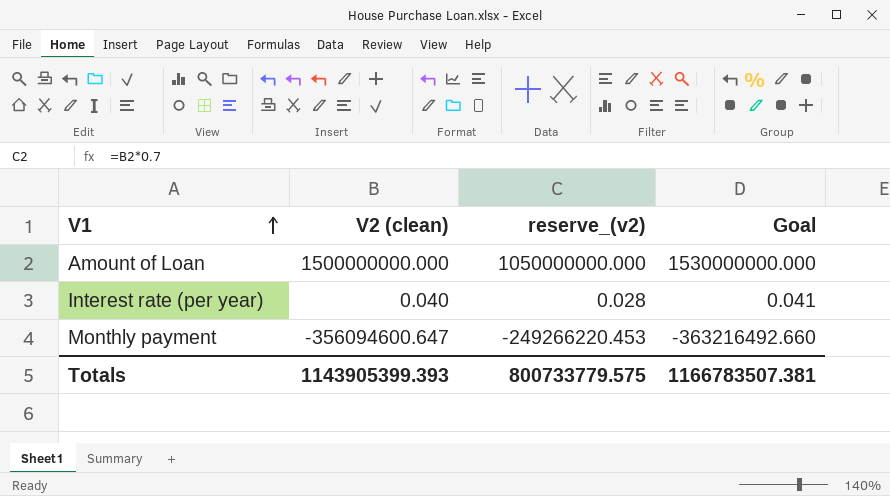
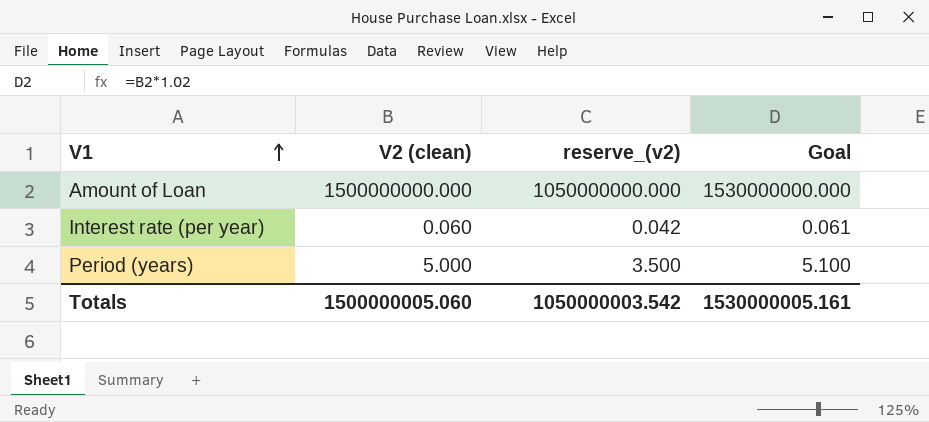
row Monthly payment: -356094600.647 | -249266220.453 | -363216492.660 -> none
Interest rate (per year) | V2 (clean): 0.040 -> 0.060
Interest rate (per year) | reserve_(v2): 0.028 -> 0.042
Interest rate (per year) | Goal: 0.041 -> 0.061
row Period (years): none -> 5.000 | 3.500 | 5.100
Totals | V2 (clean): 1143905399.393 -> 1500000005.060
Totals | reserve_(v2): 800733779.575 -> 1050000003.542
Totals | Goal: 1166783507.381 -> 1530000005.161

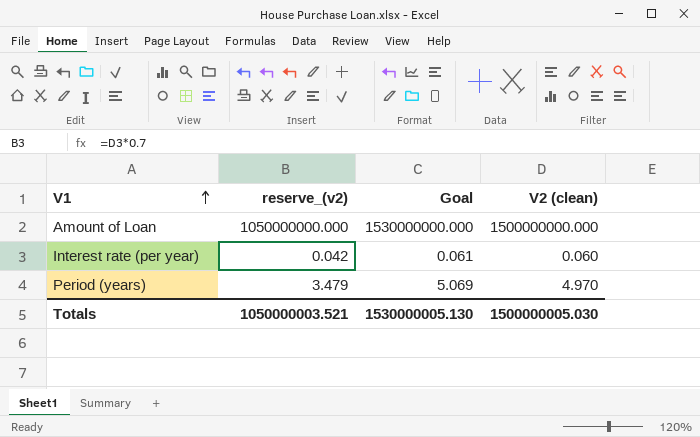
column V2 (clean) | position: 2 -> 4
Period (years) | reserve_(v2): 3.500 -> 3.479
Period (years) | Goal: 5.100 -> 5.069
Period (years) | V2 (clean): 5.000 -> 4.970
Totals | reserve_(v2): 1050000003.542 -> 1050000003.521
Totals | Goal: 1530000005.161 -> 1530000005.130
Totals | V2 (clean): 1500000005.060 -> 1500000005.030

